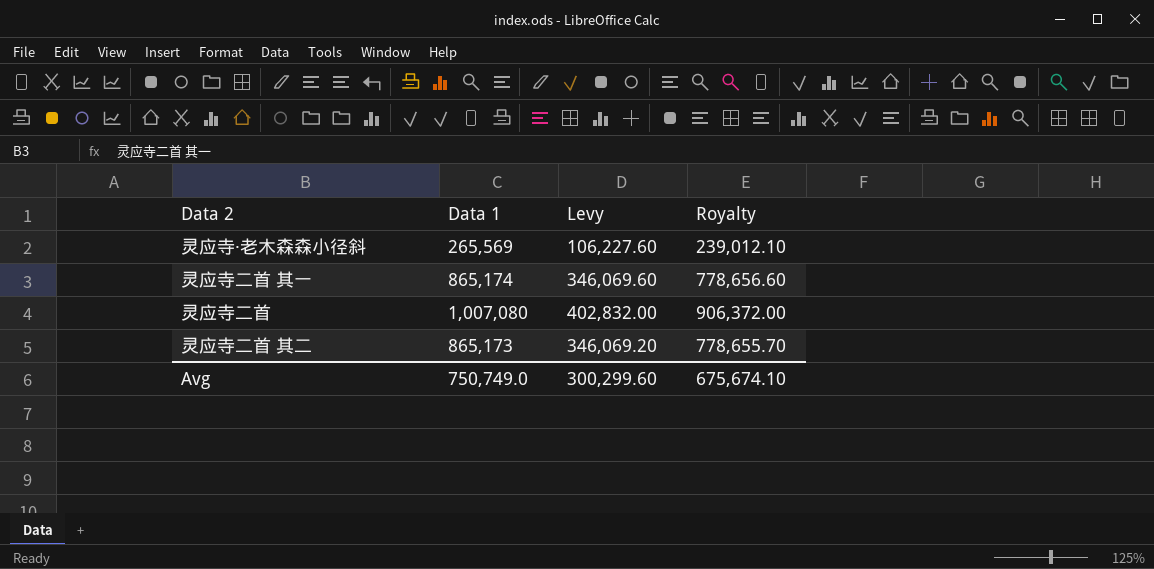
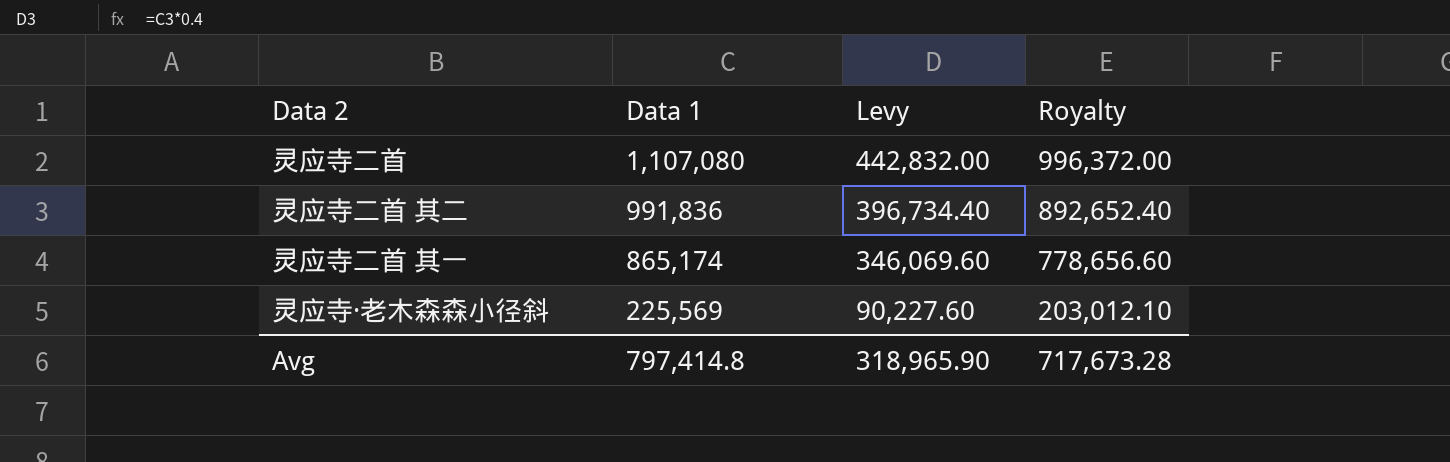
row order: none -> Data 1 descending
灵应寺二首 | Data 1: 1,007,080 -> 1,107,080
灵应寺二首 | Levy: 402,832.00 -> 442,832.00
灵应寺二首 | Royalty: 906,372.00 -> 996,372.00
灵应寺二首 其二 | Data 1: 865,173 -> 991,836
灵应寺二首 其二 | Levy: 346,069.20 -> 396,734.40
灵应寺二首 其二 | Royalty: 778,655.70 -> 892,652.40
灵应寺·老木森森小径斜 | Data 1: 265,569 -> 225,569
灵应寺·老木森森小径斜 | Levy: 106,227.60 -> 90,227.60
灵应寺·老木森森小径斜 | Royalty: 239,012.10 -> 203,012.10
Avg | Data 1: 750,749.0 -> 797,414.8
Avg | Levy: 300,299.60 -> 318,965.90
Avg | Royalty: 675,674.10 -> 717,673.28

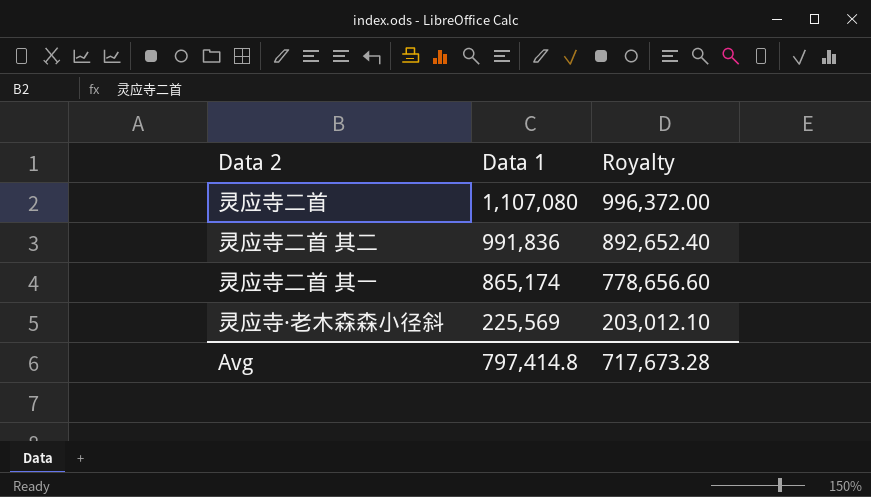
column Levy | formula: [Data 1] * 0.4 -> none

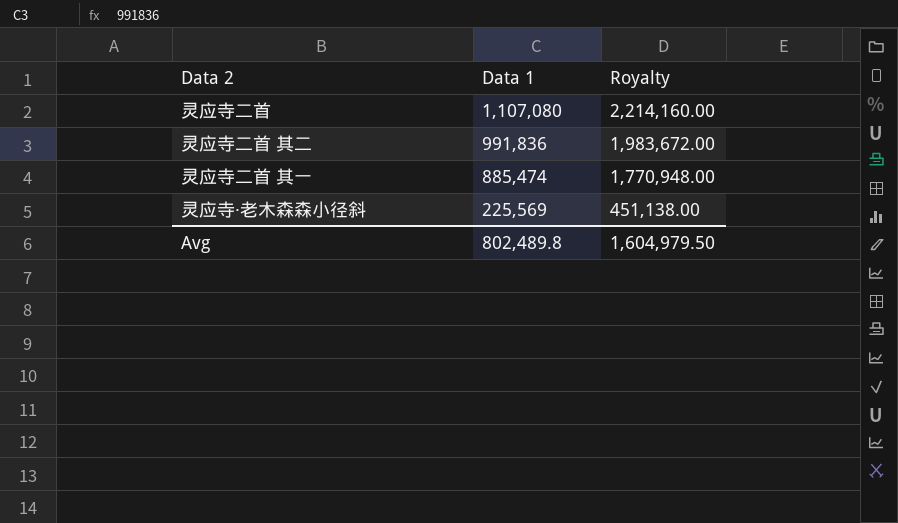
column Royalty | formula: [Data 1] * 0.9 -> [Data 1] * 2
灵应寺二首 其一 | Data 1: 865,174 -> 885,474
Avg | Data 1: 797,414.8 -> 802,489.8
Avg | Royalty: 717,673.28 -> 1,604,979.50

